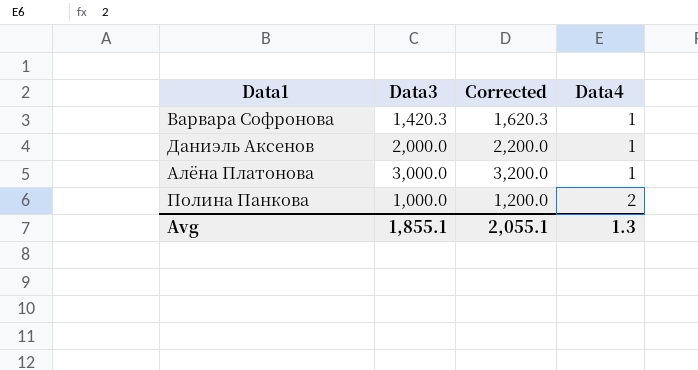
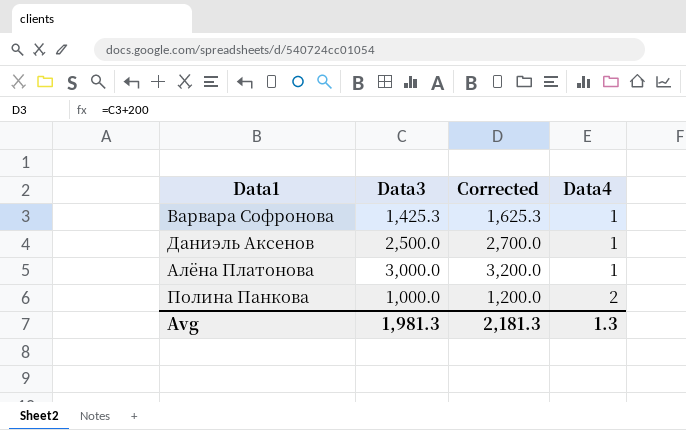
Варвара Софронова | Data3: 1,420.3 -> 1,425.3
Варвара Софронова | Corrected: 1,620.3 -> 1,625.3
Даниэль Аксенов | Data3: 2,000.0 -> 2,500.0
Даниэль Аксенов | Corrected: 2,200.0 -> 2,700.0
Avg | Data3: 1,855.1 -> 1,981.3
Avg | Corrected: 2,055.1 -> 2,181.3

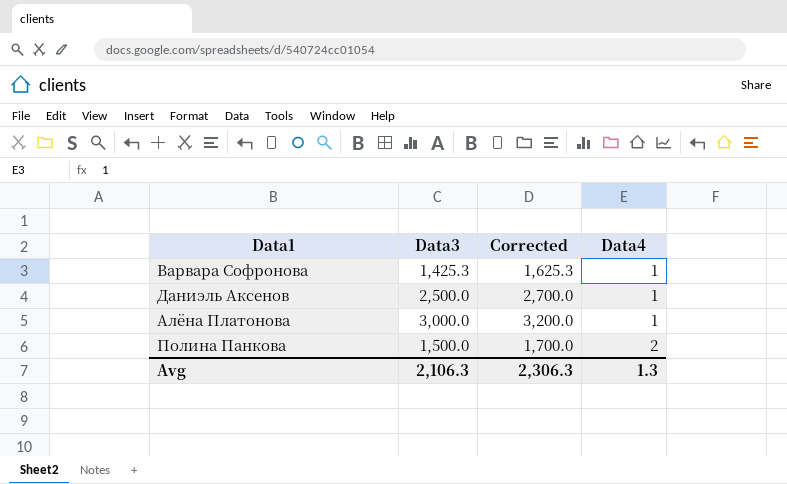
Полина Панкова | Data3: 1,000.0 -> 1,500.0
Полина Панкова | Corrected: 1,200.0 -> 1,700.0
Avg | Data3: 1,981.3 -> 2,106.3
Avg | Corrected: 2,181.3 -> 2,306.3

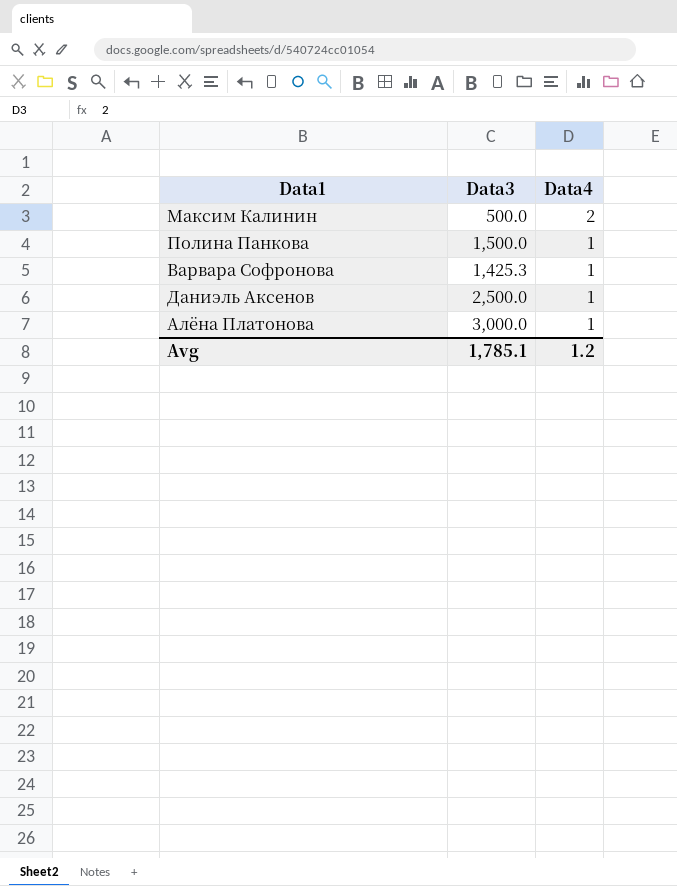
row order: Data4 ascending -> Data4 descending
column Corrected | formula: [Data3] + 200 -> none
row Максим Калинин: none -> 500.0 | 2
Полина Панкова | Data4: 2 -> 1
Avg | Data3: 2,106.3 -> 1,785.1
Avg | Data4: 1.3 -> 1.2

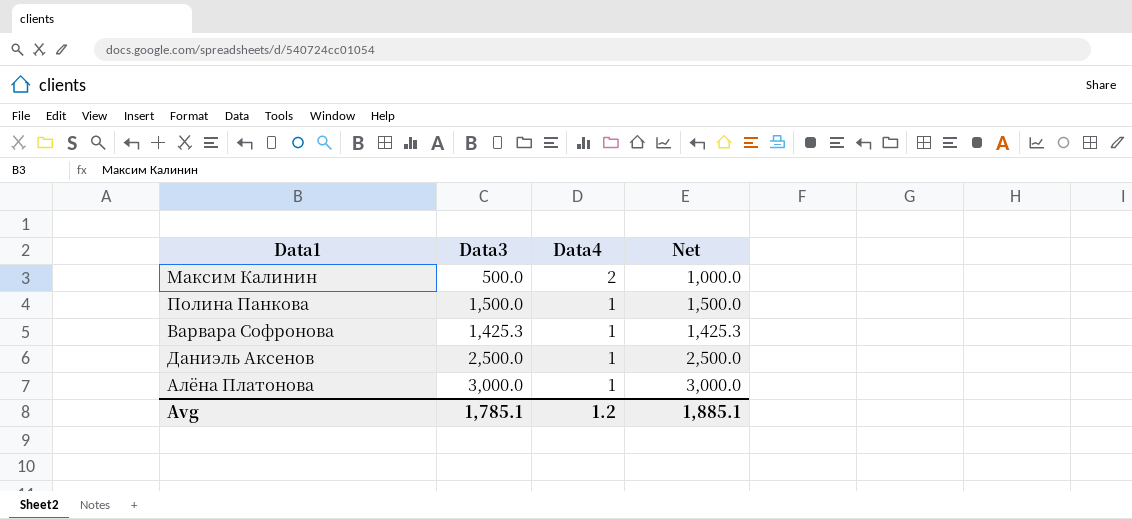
column Net | formula: none -> [Data3] * [Data4]

